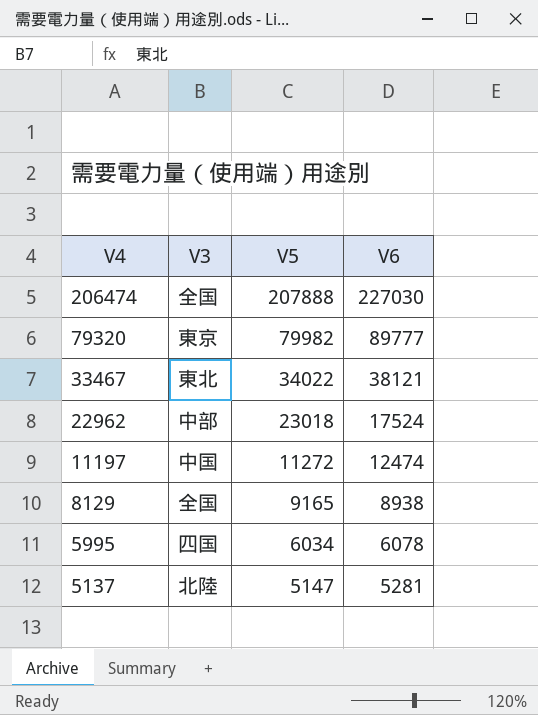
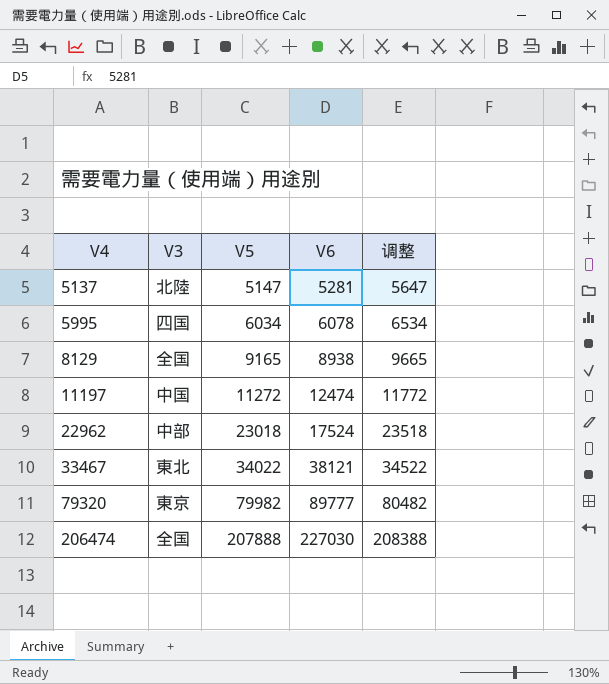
row order: V4 descending -> V4 ascending
column 调整 | formula: none -> [V5] + 500

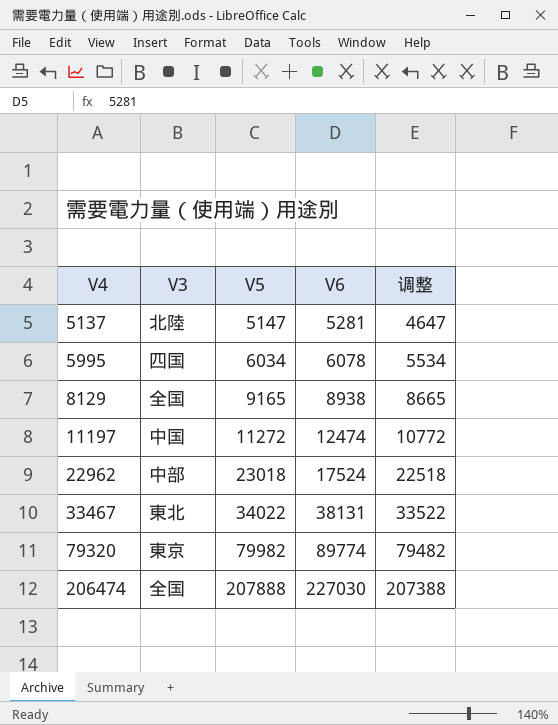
column 调整 | formula: [V5] + 500 -> [V5] - 500
33467 | V6: 38121 -> 38131
79320 | V6: 89777 -> 89774

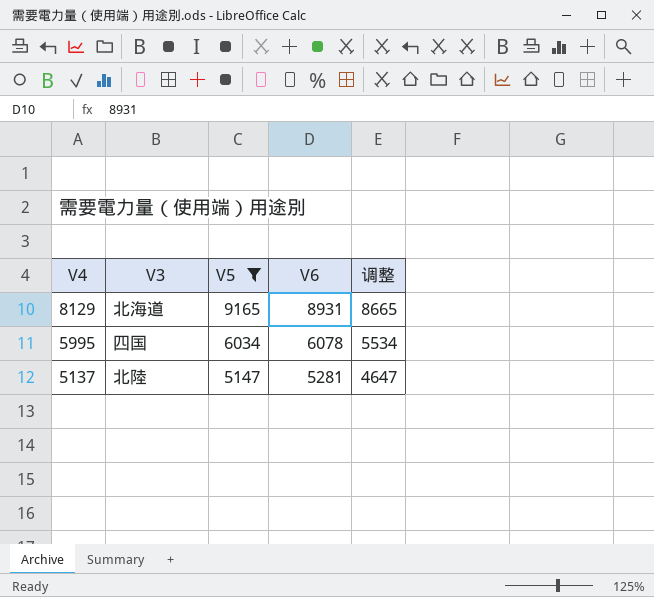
filter: none -> V5 <= 9165
row order: V4 ascending -> V4 descending
8129 | V3: 全国 -> 北海道
8129 | V6: 8938 -> 8931

